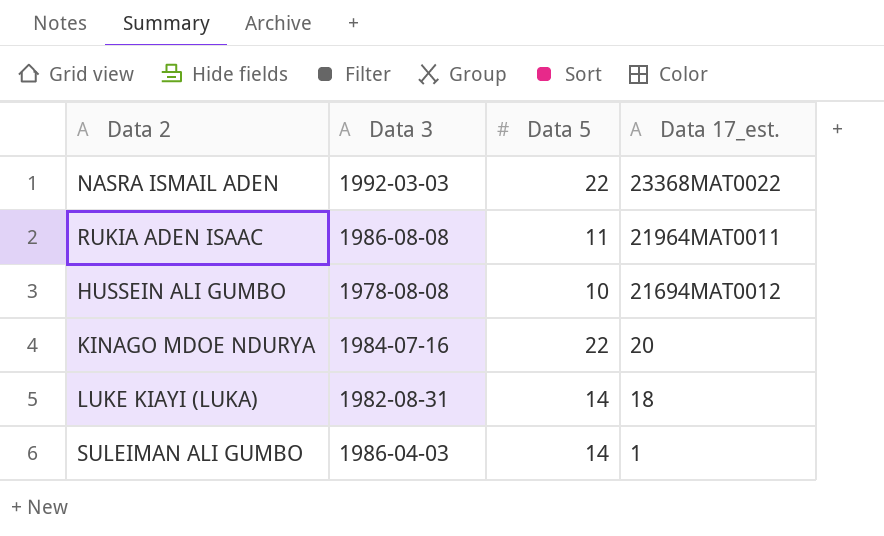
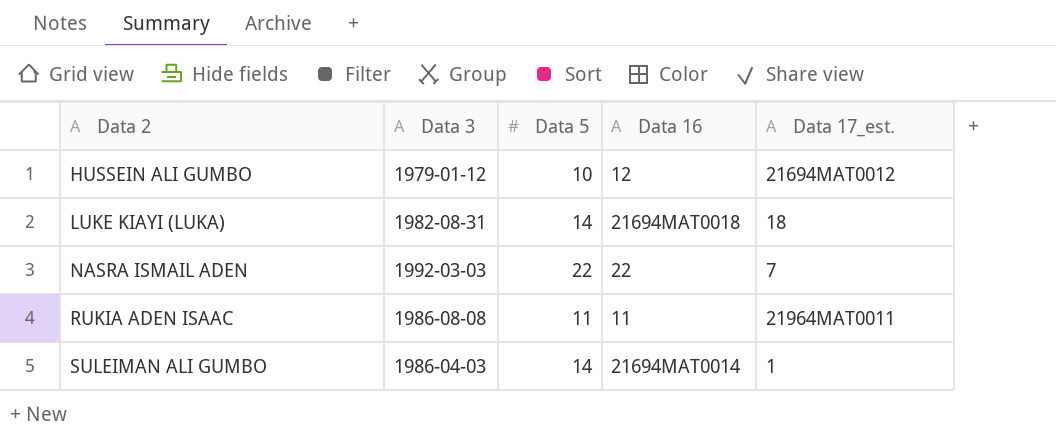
row order: Data 17_est. descending -> Data 2 ascending
column Data 16 | position: none -> 4
row KINAGO MDOE NDURYA: 1984-07-16 | 22 | 20 -> none
HUSSEIN ALI GUMBO | Data 3: 1978-08-08 -> 1979-01-12
NASRA ISMAIL ADEN | Data 17_est.: 23368MAT0022 -> 7

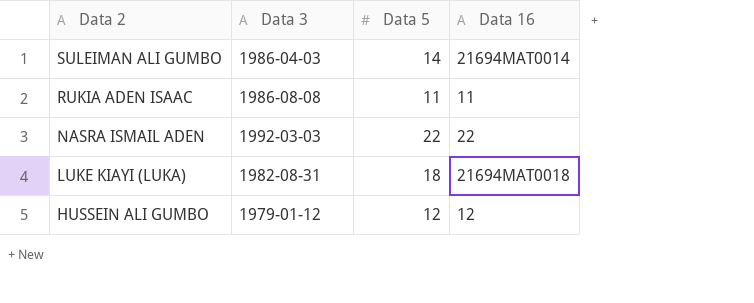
row order: Data 2 ascending -> Data 2 descending
column Data 17_est. | position: 5 -> none
LUKE KIAYI (LUKA) | Data 5: 14 -> 18
HUSSEIN ALI GUMBO | Data 5: 10 -> 12

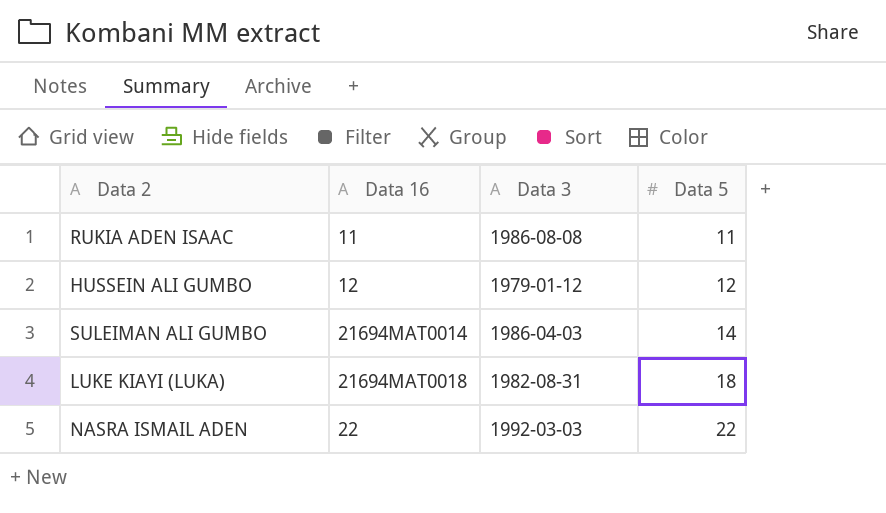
row order: Data 2 descending -> Data 5 ascending
column Data 16 | position: 4 -> 2

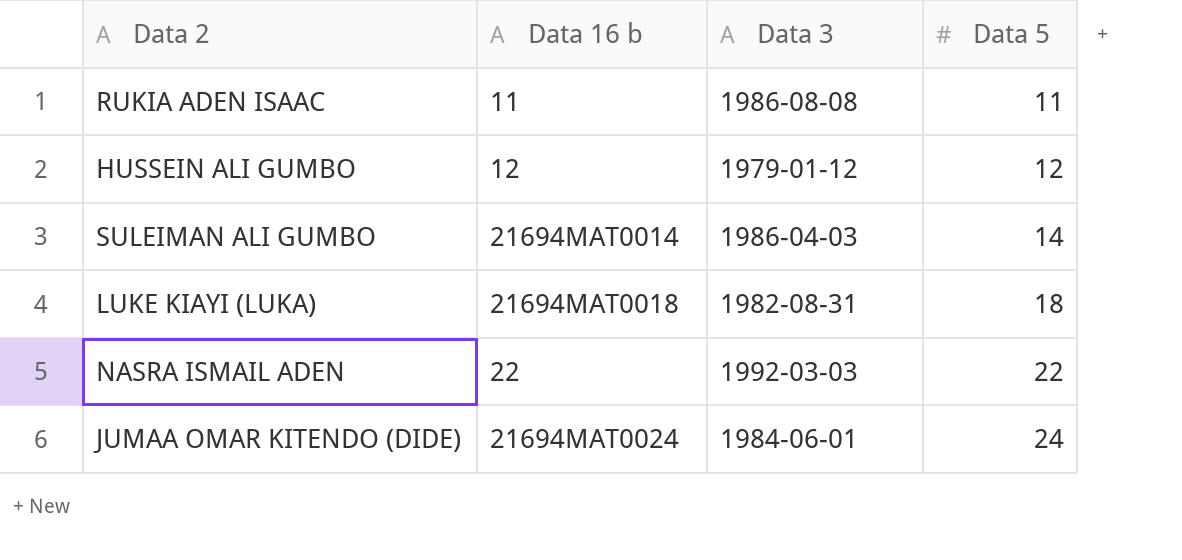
column name: Data 16 -> Data 16 b
row JUMAA OMAR KITENDO (DIDE): none -> 21694MAT0024 | 1984-06-01 | 24

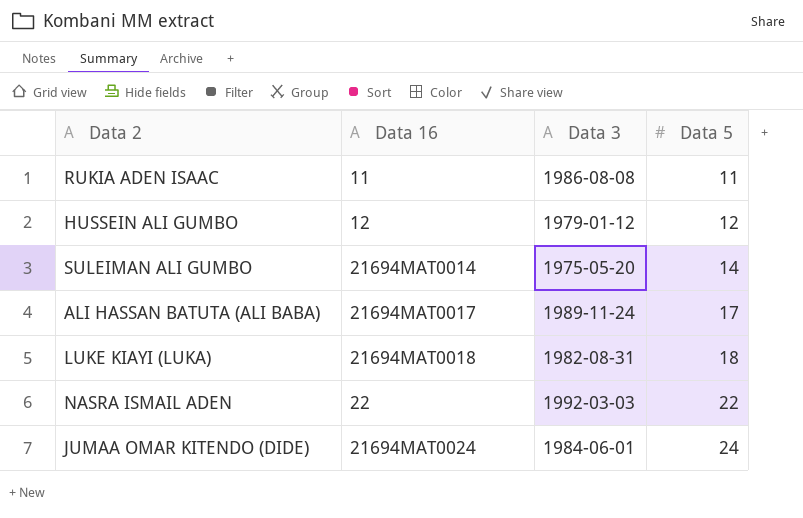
column name: Data 16 b -> Data 16
SULEIMAN ALI GUMBO | Data 3: 1986-04-03 -> 1975-05-20
row ALI HASSAN BATUTA (ALI BABA): none -> 21694MAT0017 | 1989-11-24 | 17

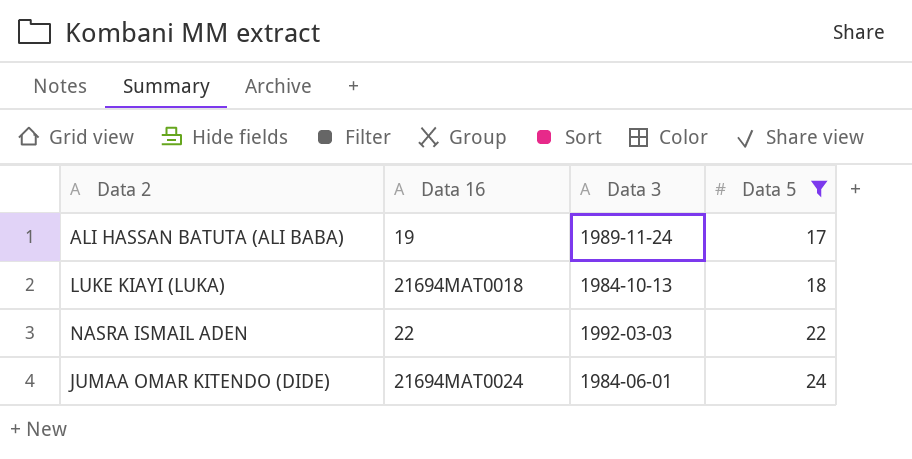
filter: none -> Data 5 >= 17
ALI HASSAN BATUTA (ALI BABA) | Data 16: 21694MAT0017 -> 19
LUKE KIAYI (LUKA) | Data 3: 1982-08-31 -> 1984-10-13

